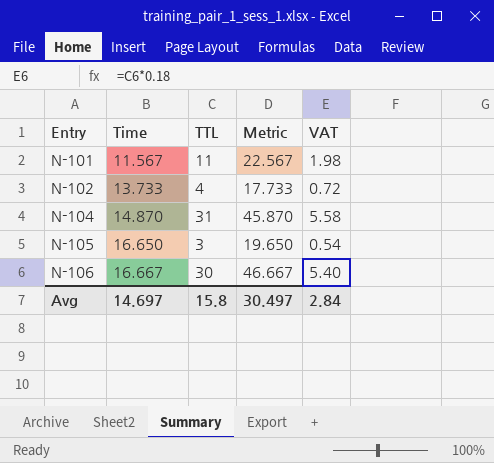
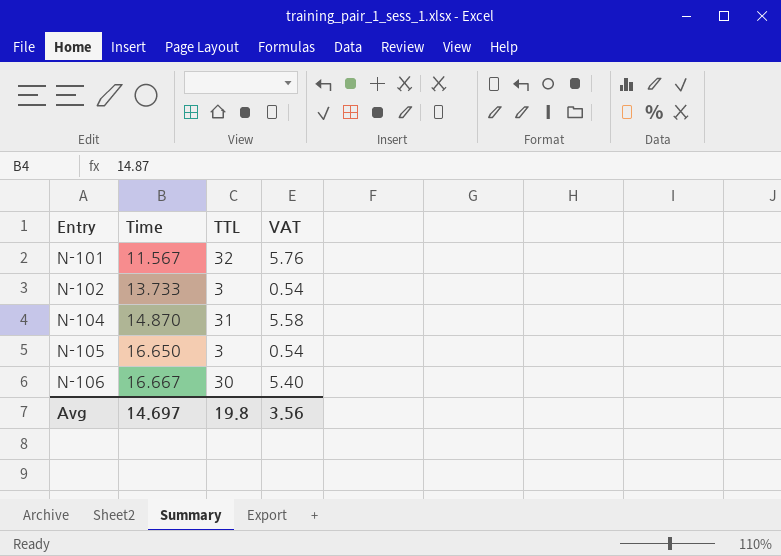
column Metric | formula: [Time] + [TTL] -> none
N-101 | TTL: 11 -> 32
N-101 | VAT: 1.98 -> 5.76
N-102 | TTL: 4 -> 3
N-102 | VAT: 0.72 -> 0.54
Avg | TTL: 15.8 -> 19.8
Avg | VAT: 2.84 -> 3.56

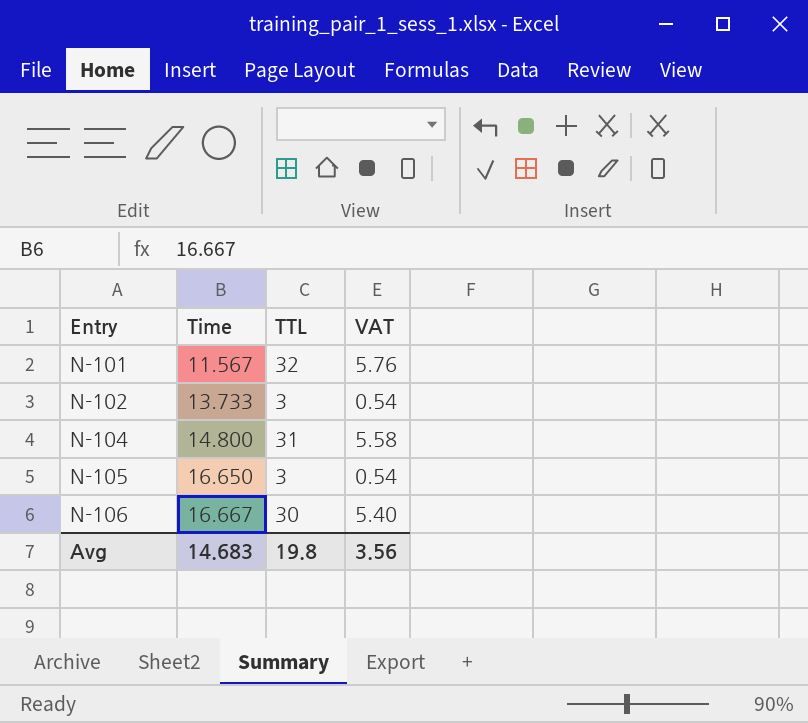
N-104 | Time: 14.870 -> 14.800
Avg | Time: 14.697 -> 14.683

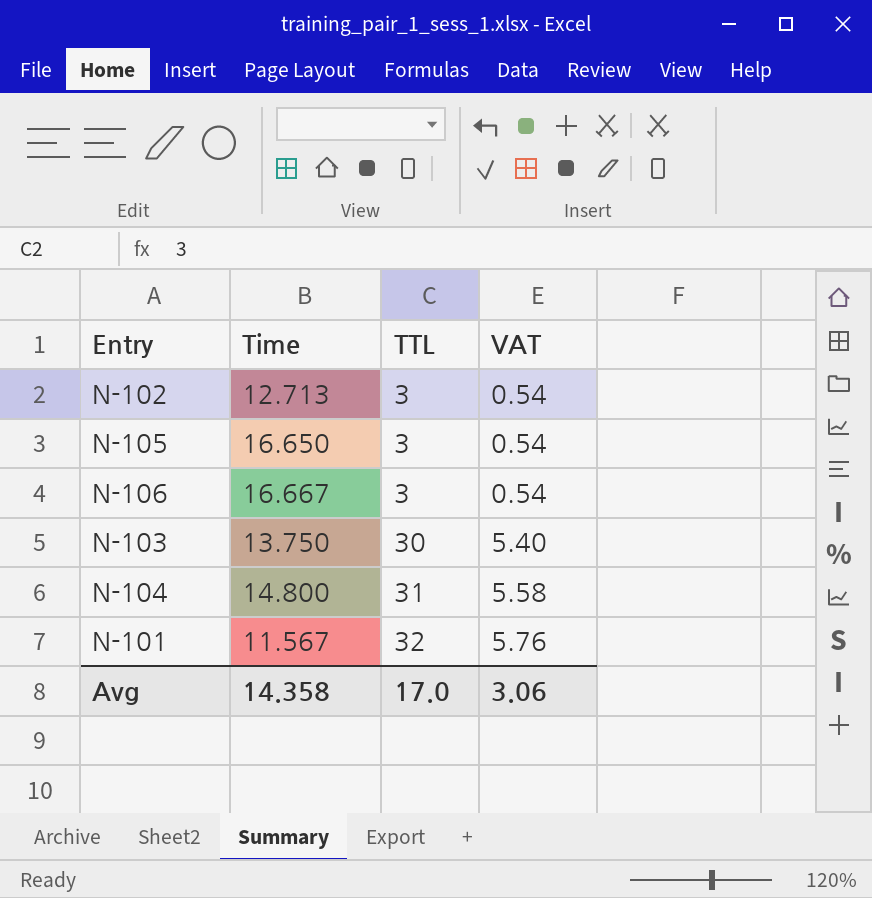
row order: Entry ascending -> TTL ascending
N-102 | Time: 13.733 -> 12.713
N-106 | TTL: 30 -> 3
N-106 | VAT: 5.40 -> 0.54
row N-103: none -> 13.750 | 30 | 5.40
Avg | Time: 14.683 -> 14.358
Avg | TTL: 19.8 -> 17.0
Avg | VAT: 3.56 -> 3.06

